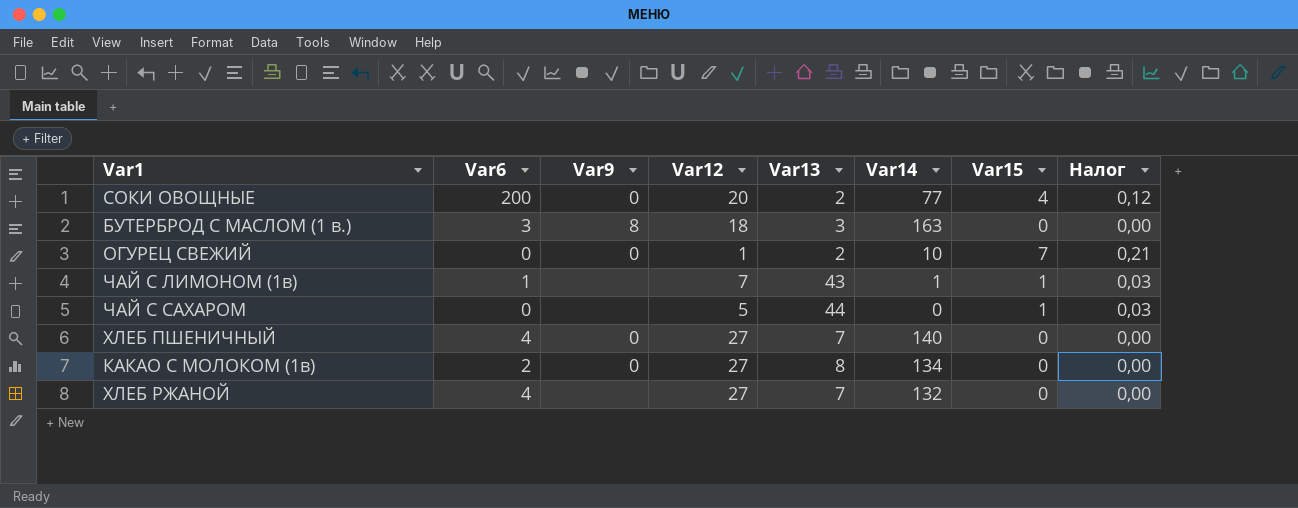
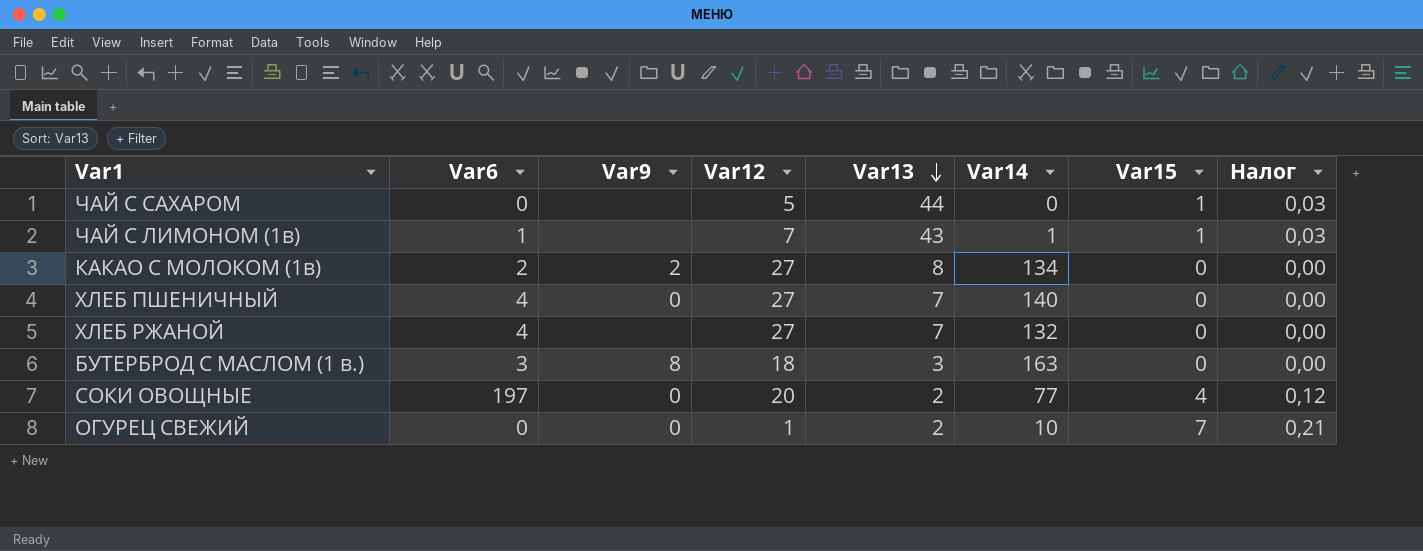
row order: none -> Var13 descending
КАКАО С МОЛОКОМ (1в) | Var9: 0 -> 2
СОКИ ОВОЩНЫЕ | Var6: 200 -> 197

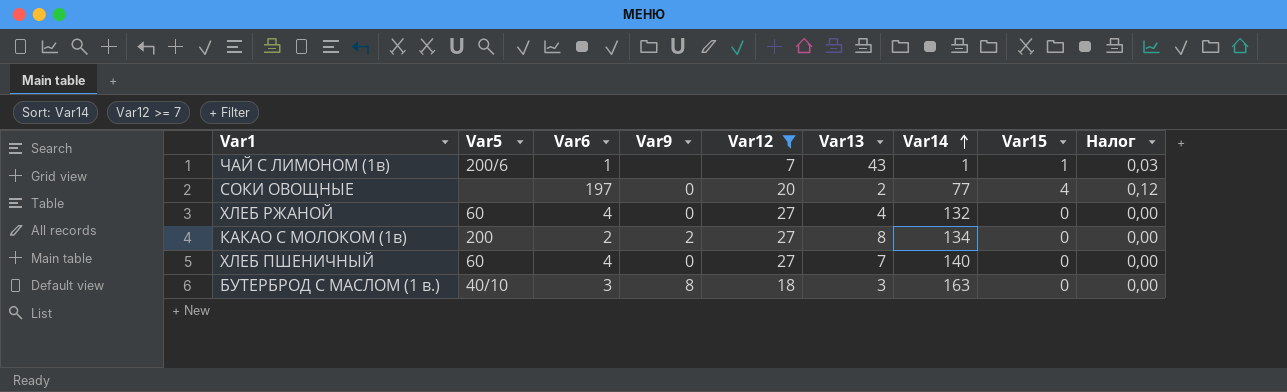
filter: none -> Var12 >= 7
row order: Var13 descending -> Var14 ascending
column Var5 | position: none -> 2
ХЛЕБ РЖАНОЙ | Var9: none -> 0
ХЛЕБ РЖАНОЙ | Var13: 7 -> 4

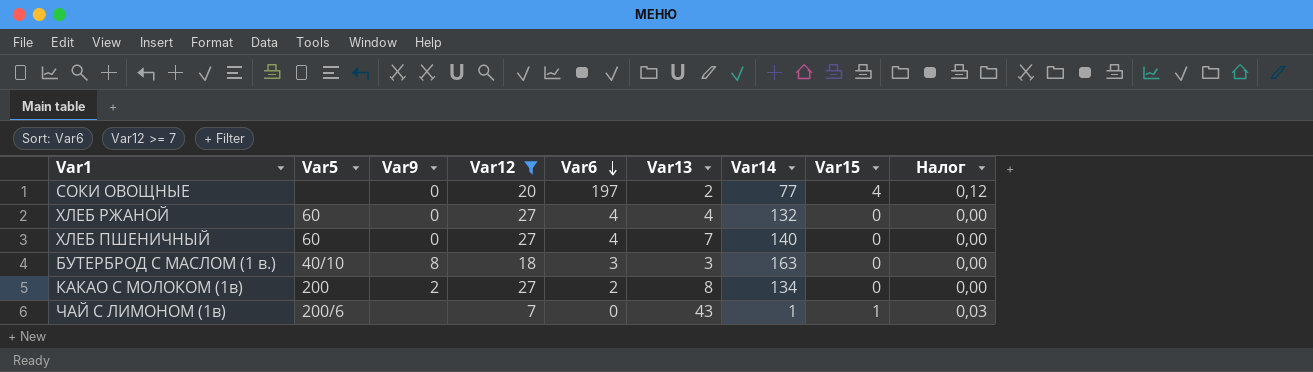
row order: Var14 ascending -> Var6 descending
column Var6 | position: 3 -> 5
ЧАЙ С ЛИМОНОМ (1в) | Var6: 1 -> 0

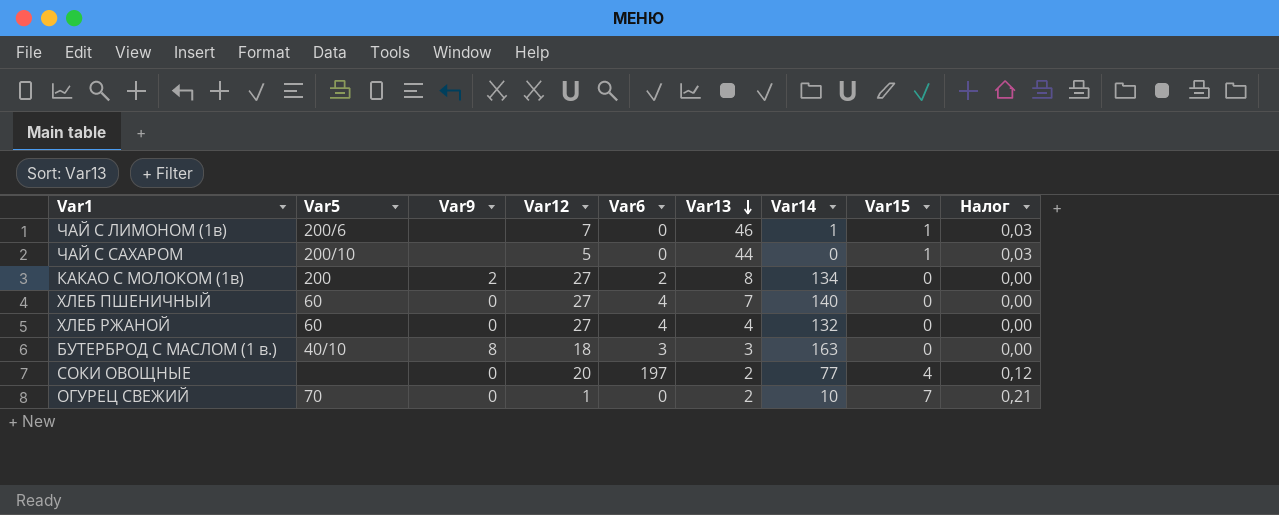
filter: Var12 >= 7 -> none
row order: Var6 descending -> Var13 descending
ЧАЙ С ЛИМОНОМ (1в) | Var13: 43 -> 46

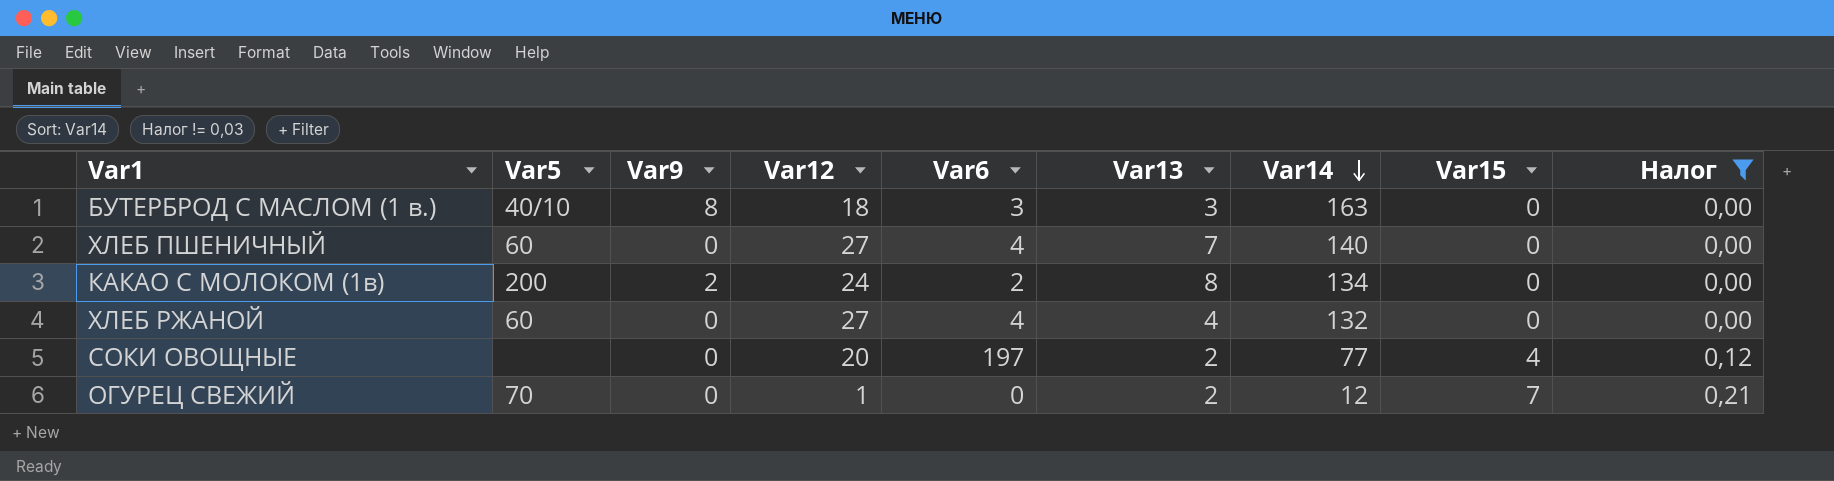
filter: none -> Налог != 0,03
row order: Var13 descending -> Var14 descending
КАКАО С МОЛОКОМ (1в) | Var12: 27 -> 24
ОГУРЕЦ СВЕЖИЙ | Var14: 10 -> 12

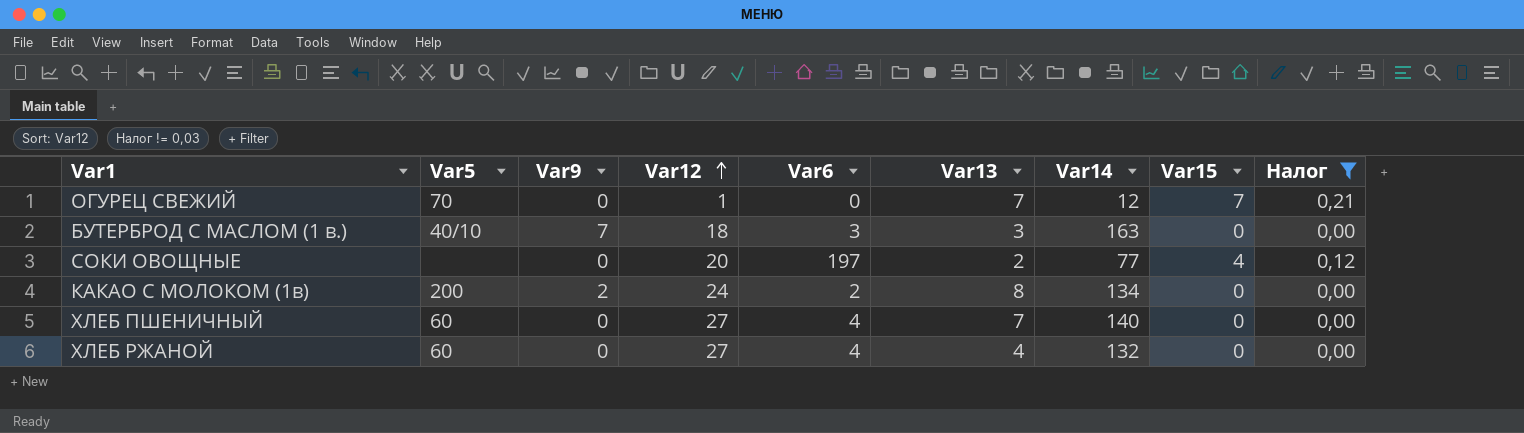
row order: Var14 descending -> Var12 ascending
ОГУРЕЦ СВЕЖИЙ | Var13: 2 -> 7
БУТЕРБРОД С МАСЛОМ (1 в.) | Var9: 8 -> 7

